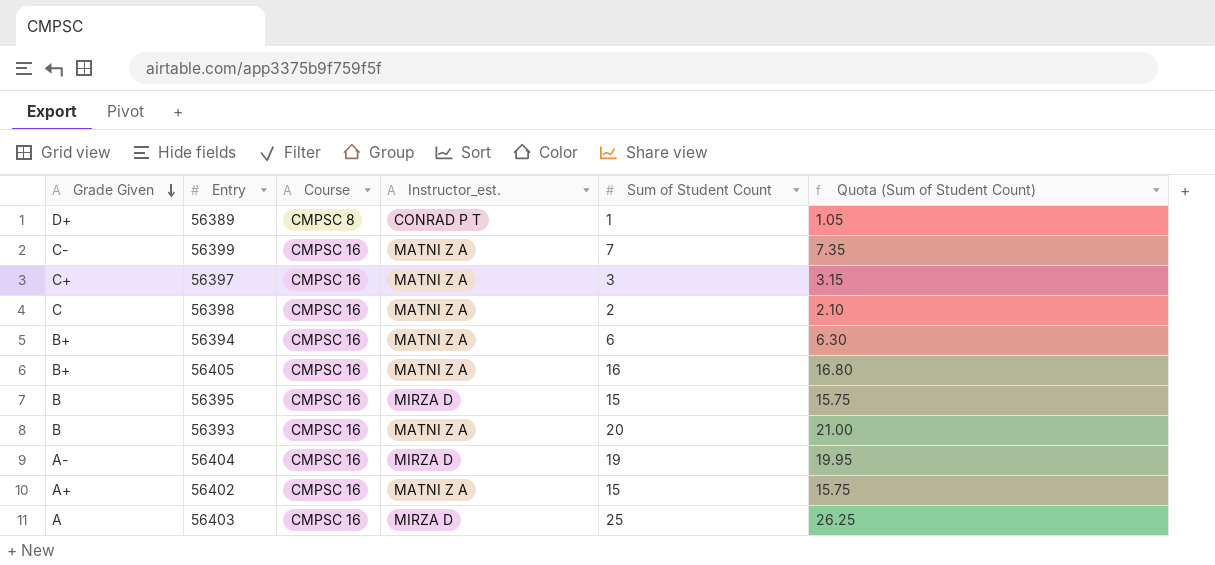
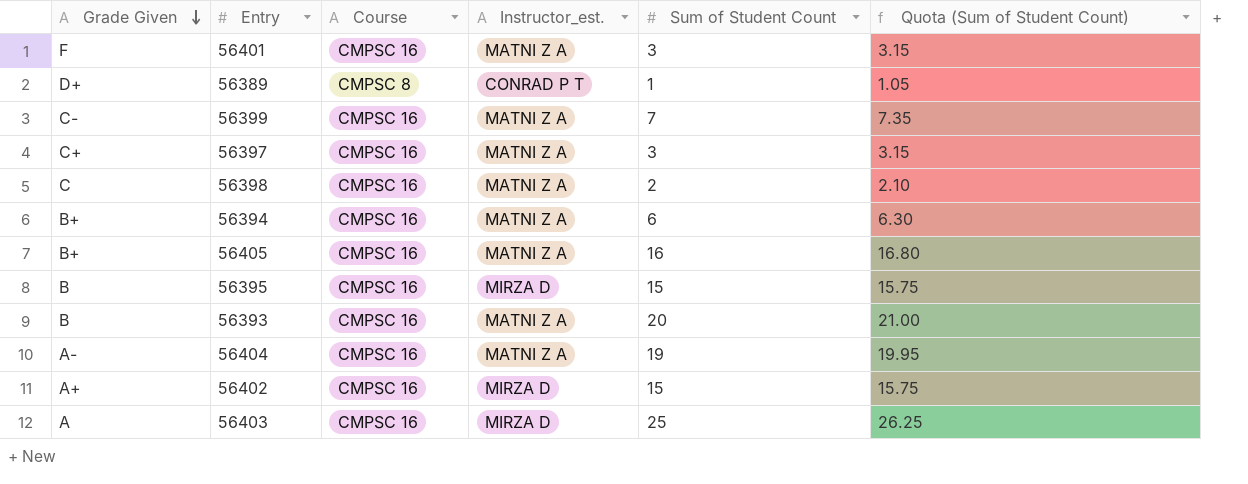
row 56401: none -> F | CMPSC 16 | MATNI Z A | 3 | 3.15
56404 | Instructor_est.: MIRZA D -> MATNI Z A
56402 | Instructor_est.: MATNI Z A -> MIRZA D

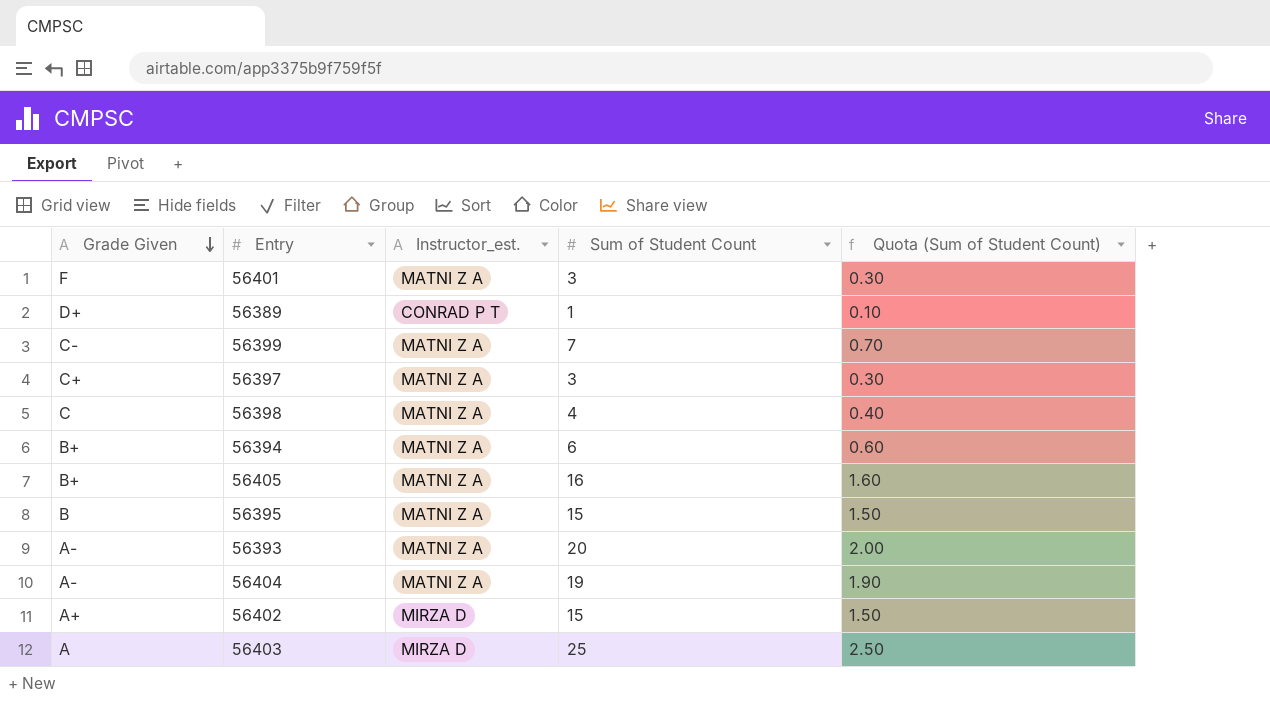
column Course | position: 3 -> none
column Quota (Sum of Student Count) | formula: [Sum of Student Count] * 1.05 -> [Sum of Student Count] * 0.1
56398 | Sum of Student Count: 2 -> 4
56395 | Instructor_est.: MIRZA D -> MATNI Z A
56393 | Grade Given: B -> A-

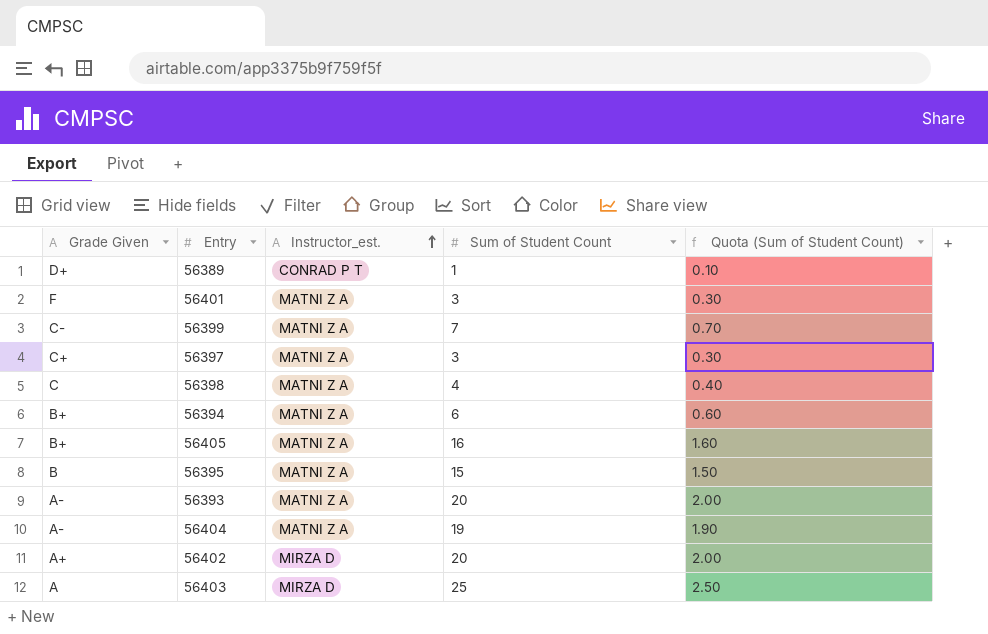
row order: Grade Given descending -> Instructor_est. ascending
56402 | Sum of Student Count: 15 -> 20
56402 | Quota (Sum of Student Count): 1.50 -> 2.00

